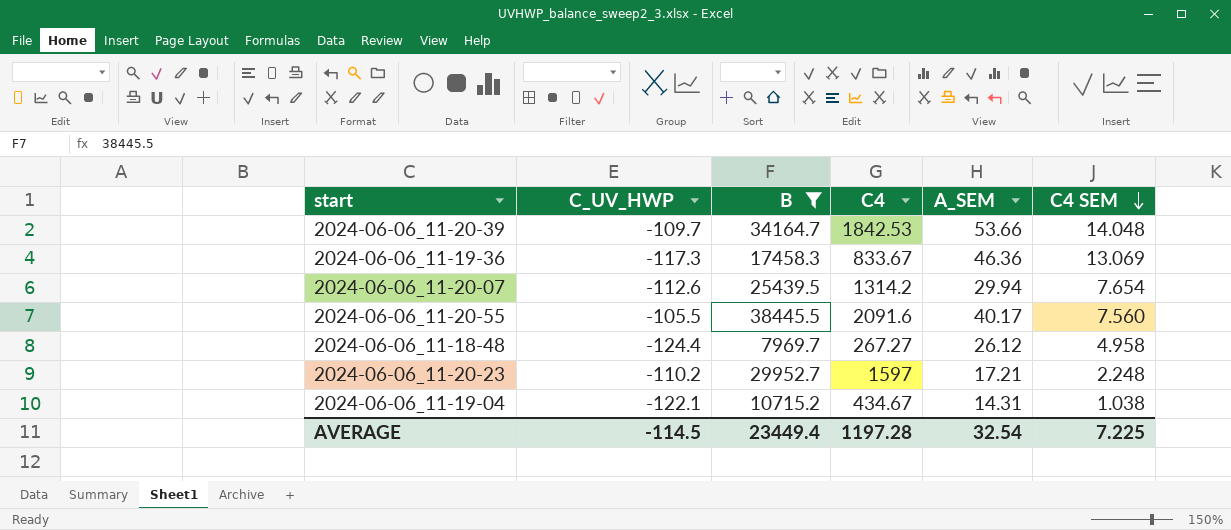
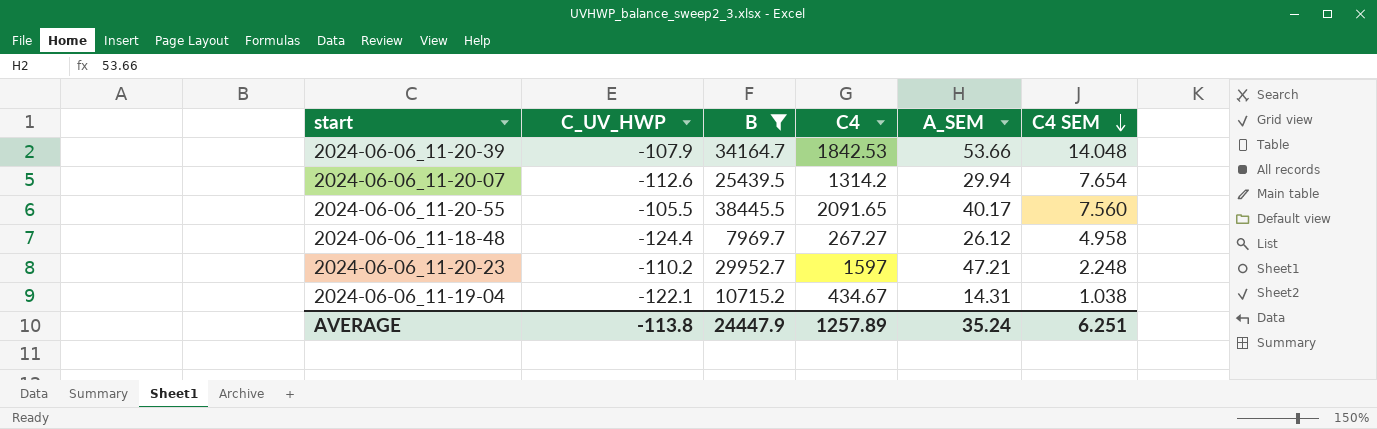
row 2024-06-06_11-19-36: -117.3 | 17458.3 | 833.67 | 46.36 | 13.069 -> none
2024-06-06_11-20-39 | C_UV_HWP: -109.7 -> -107.9
2024-06-06_11-20-55 | C4: 2091.6 -> 2091.65
2024-06-06_11-20-23 | A_SEM: 17.21 -> 47.21
AVERAGE | C_UV_HWP: -114.5 -> -113.8
AVERAGE | B: 23449.4 -> 24447.9
AVERAGE | C4: 1197.28 -> 1257.89
AVERAGE | A_SEM: 32.54 -> 35.24
AVERAGE | C4 SEM: 7.225 -> 6.251

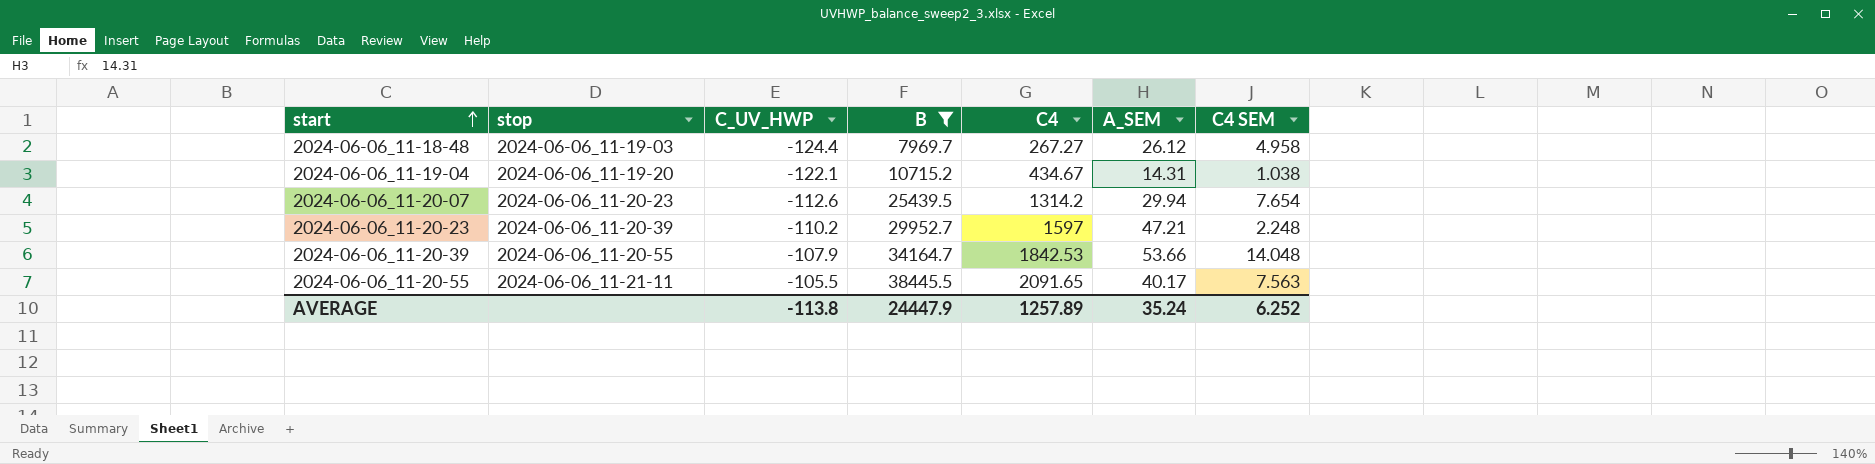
row order: C4 SEM descending -> start ascending
column stop | position: none -> 2
2024-06-06_11-20-55 | C4 SEM: 7.560 -> 7.563
AVERAGE | C4 SEM: 6.251 -> 6.252

